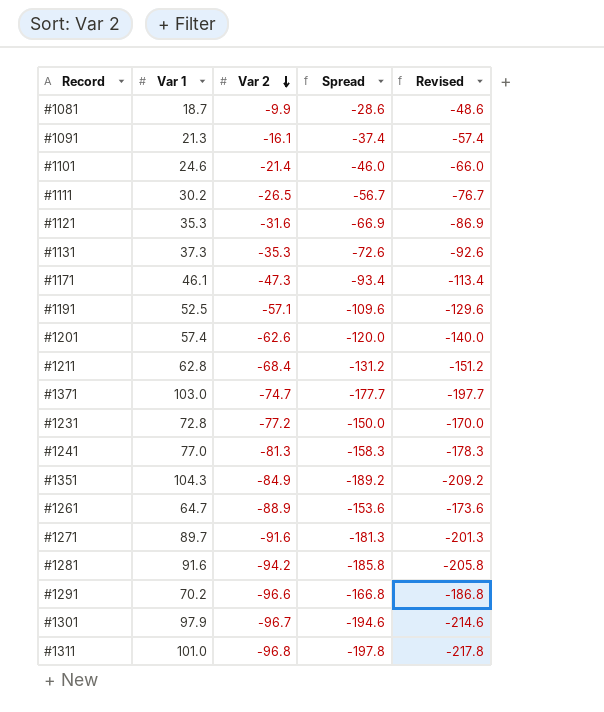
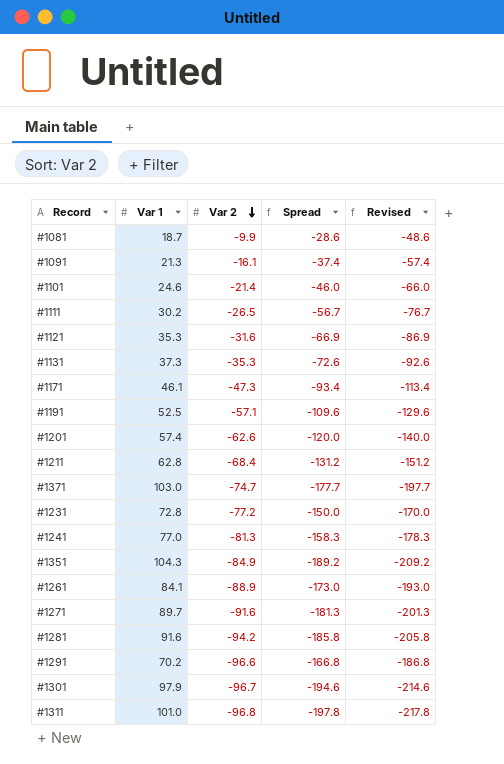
#1261 | Var 1: 64.7 -> 84.1
#1261 | Spread: -153.6 -> -173.0
#1261 | Revised: -173.6 -> -193.0

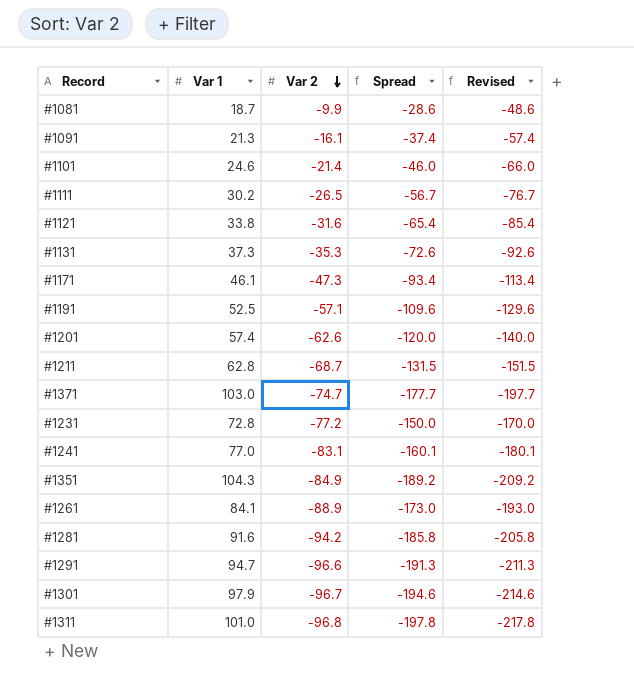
row #1271: 89.7 | -91.6 | -181.3 | -201.3 -> none
#1121 | Var 1: 35.3 -> 33.8
#1121 | Spread: -66.9 -> -65.4
#1121 | Revised: -86.9 -> -85.4
#1211 | Var 2: -68.4 -> -68.7
#1211 | Spread: -131.2 -> -131.5
#1211 | Revised: -151.2 -> -151.5
#1241 | Var 2: -81.3 -> -83.1
#1241 | Spread: -158.3 -> -160.1
#1241 | Revised: -178.3 -> -180.1
#1291 | Var 1: 70.2 -> 94.7
#1291 | Spread: -166.8 -> -191.3
#1291 | Revised: -186.8 -> -211.3

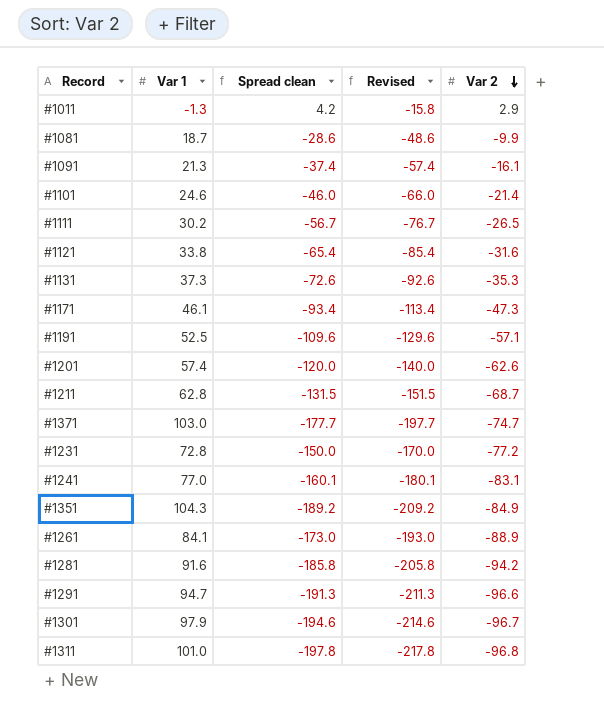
column name: Spread -> Spread clean
column Var 2 | position: 3 -> 5
row #1011: none -> -1.3 | 4.2 | -15.8 | 2.9

